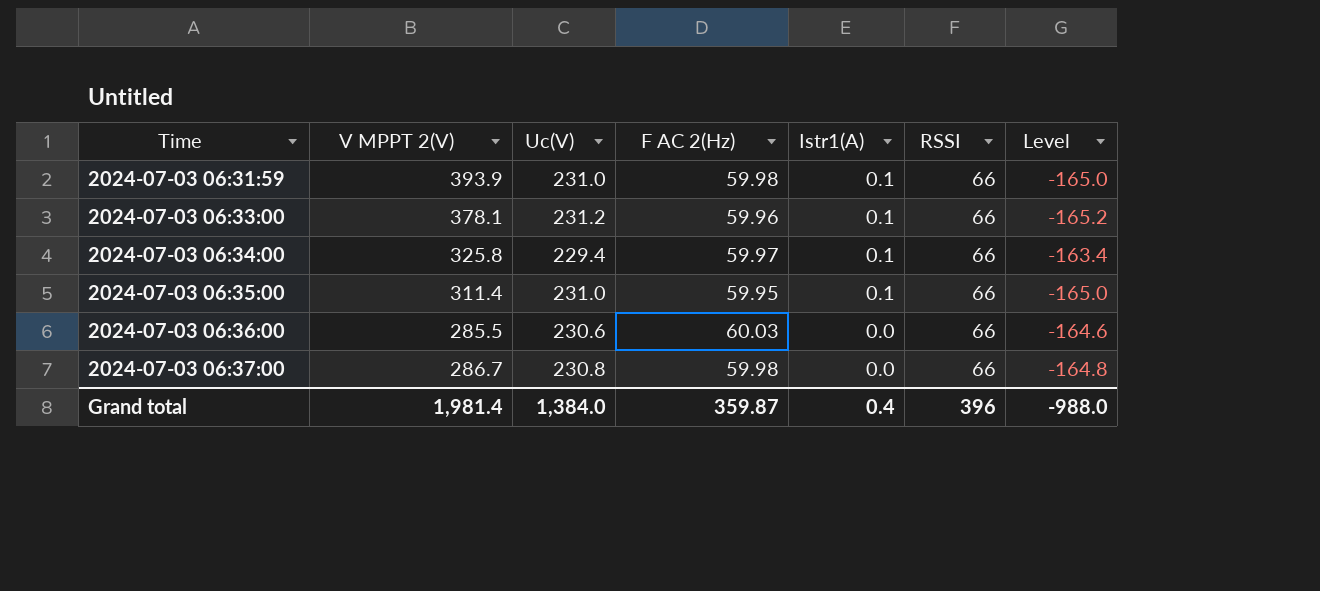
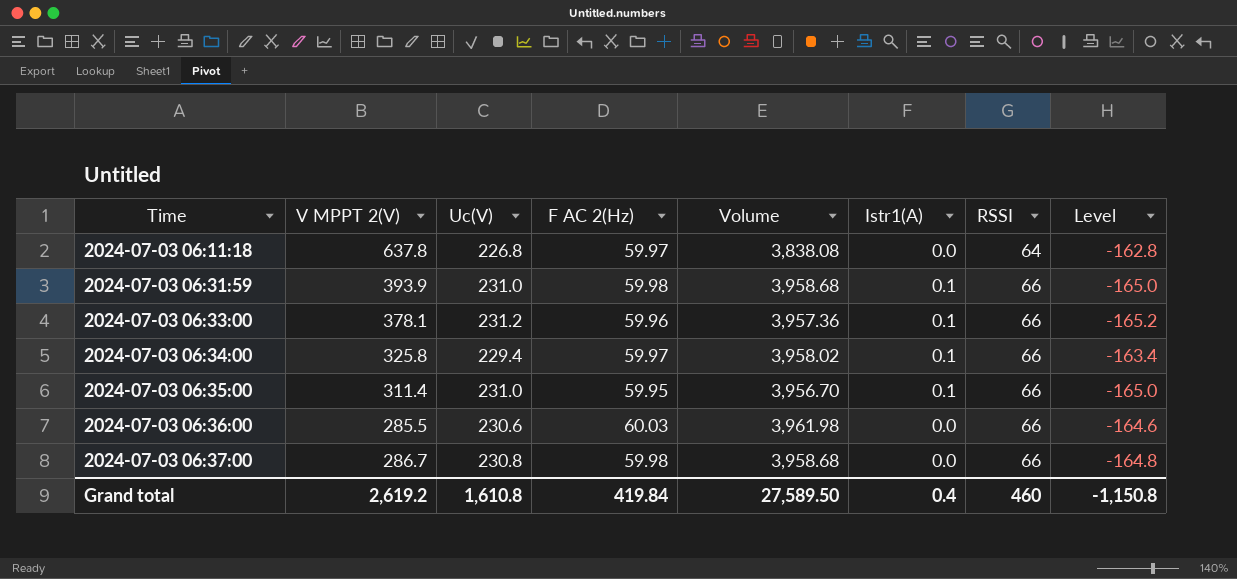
column Volume | formula: none -> [F AC 2(Hz)] * [RSSI]
row 2024-07-03 06:11:18: none -> 637.8 | 226.8 | 59.97 | 3,838.08 | 0.0 | 64 | -162.8
Grand total | V MPPT 2(V): 1,981.4 -> 2,619.2
Grand total | Uc(V): 1,384.0 -> 1,610.8
Grand total | F AC 2(Hz): 359.87 -> 419.84
Grand total | RSSI: 396 -> 460
Grand total | Level: -988.0 -> -1,150.8

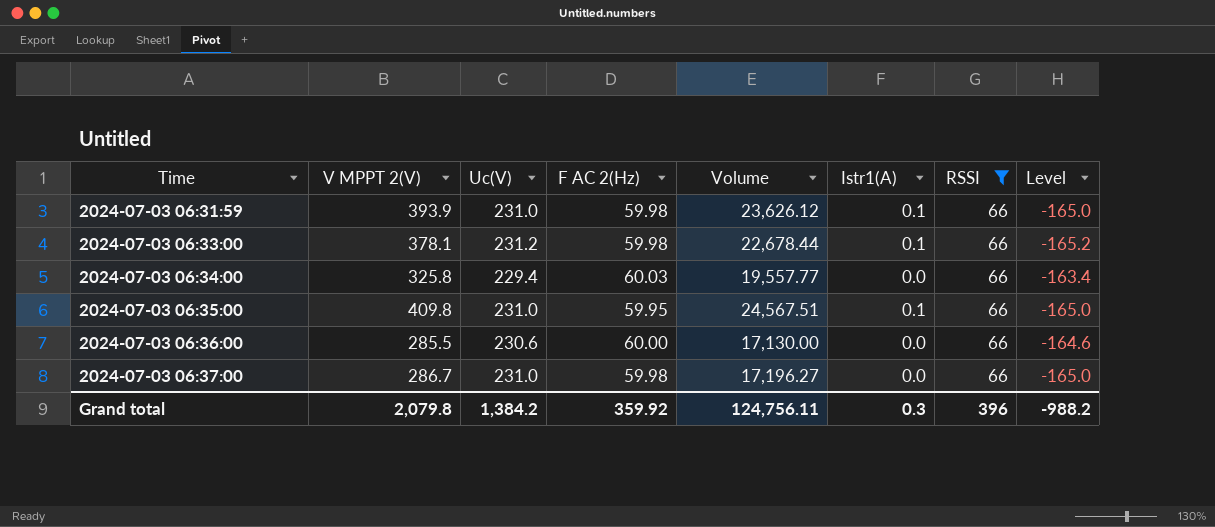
filter: none -> RSSI = 66
column Volume | formula: [F AC 2(Hz)] * [RSSI] -> [V MPPT 2(V)] * [F AC 2(Hz)]
2024-07-03 06:33:00 | F AC 2(Hz): 59.96 -> 59.98
2024-07-03 06:34:00 | F AC 2(Hz): 59.97 -> 60.03
2024-07-03 06:34:00 | Istr1(A): 0.1 -> 0.0
2024-07-03 06:35:00 | V MPPT 2(V): 311.4 -> 409.8
2024-07-03 06:36:00 | F AC 2(Hz): 60.03 -> 60.00
2024-07-03 06:37:00 | Uc(V): 230.8 -> 231.0
2024-07-03 06:37:00 | Level: -164.8 -> -165.0
Grand total | V MPPT 2(V): 2,619.2 -> 2,079.8
Grand total | Uc(V): 1,610.8 -> 1,384.2
Grand total | F AC 2(Hz): 419.84 -> 359.92
Grand total | Volume: 27,589.50 -> 124,756.11
Grand total | Istr1(A): 0.4 -> 0.3
Grand total | RSSI: 460 -> 396
Grand total | Level: -1,150.8 -> -988.2

